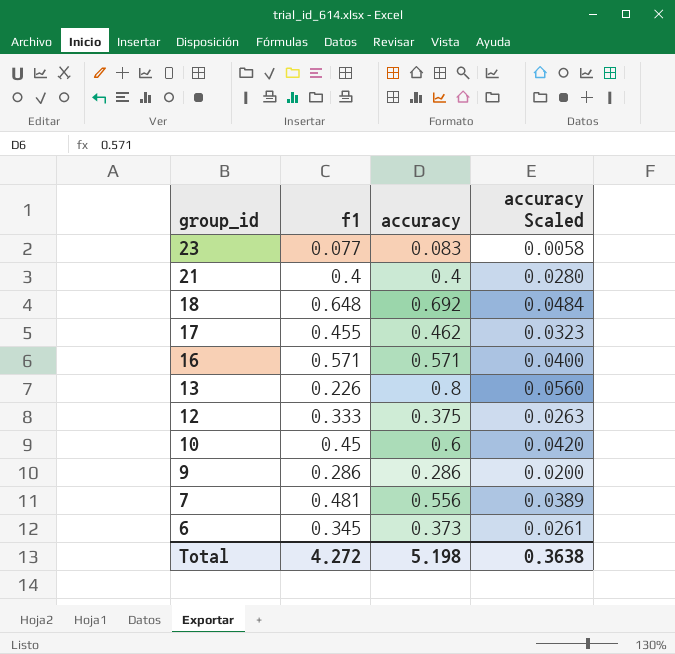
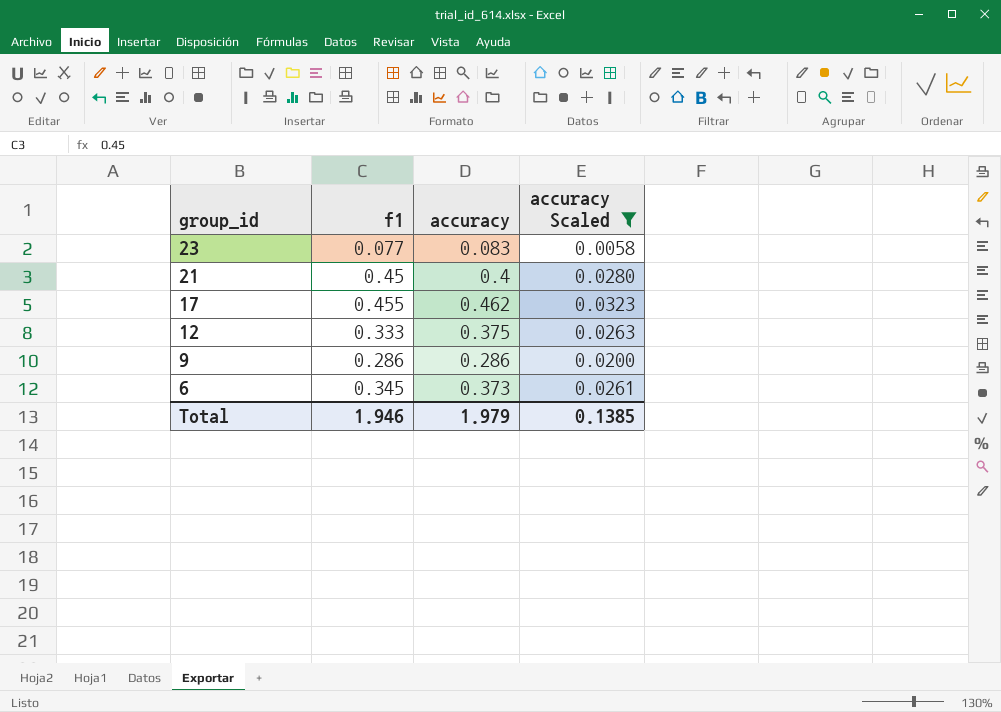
filter: none -> accuracy Scaled <= 0.0323
21 | f1: 0.4 -> 0.45
Total | f1: 4.272 -> 1.946
Total | accuracy: 5.198 -> 1.979
Total | accuracy Scaled: 0.3638 -> 0.1385

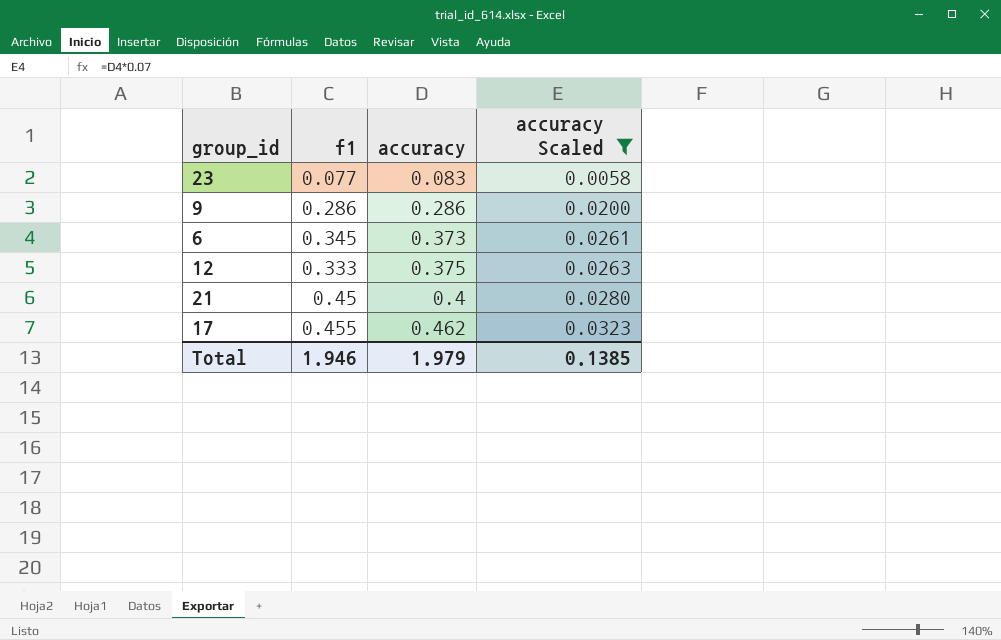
row order: group_id descending -> accuracy ascending

